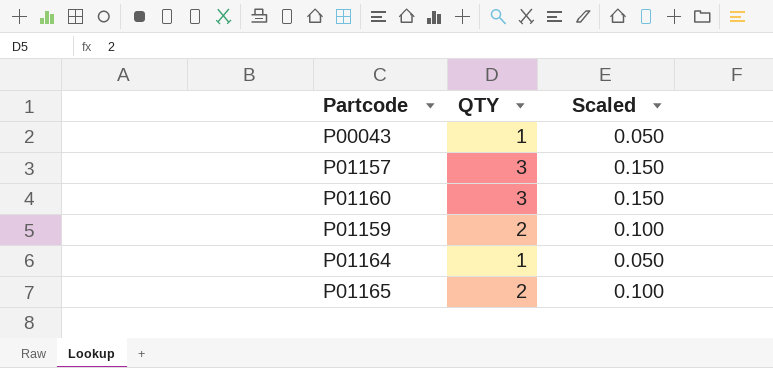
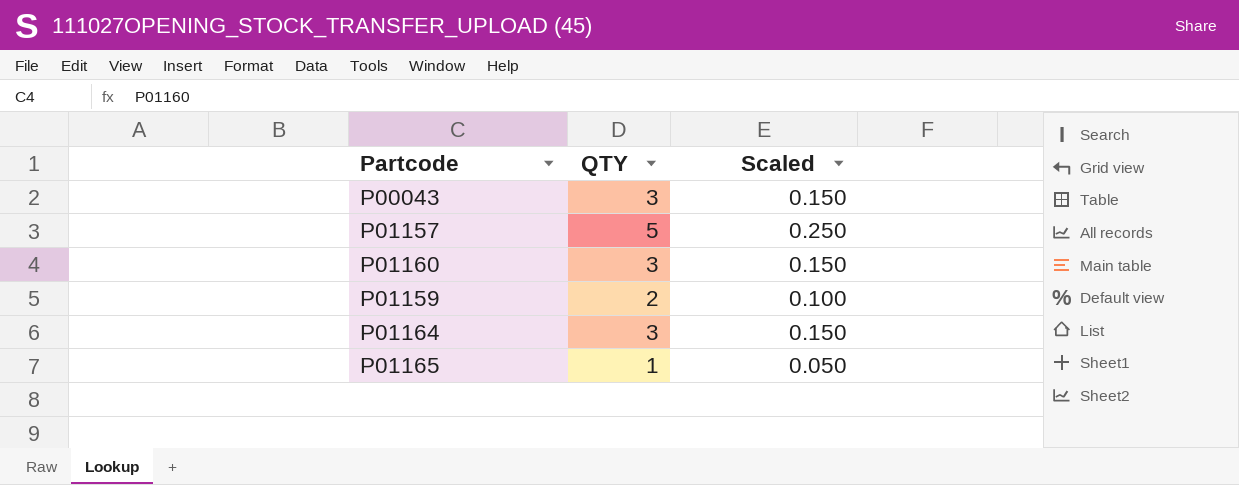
P00043 | QTY: 1 -> 3
P00043 | Scaled: 0.050 -> 0.150
P01157 | QTY: 3 -> 5
P01157 | Scaled: 0.150 -> 0.250
P01164 | QTY: 1 -> 3
P01164 | Scaled: 0.050 -> 0.150
P01165 | QTY: 2 -> 1
P01165 | Scaled: 0.100 -> 0.050

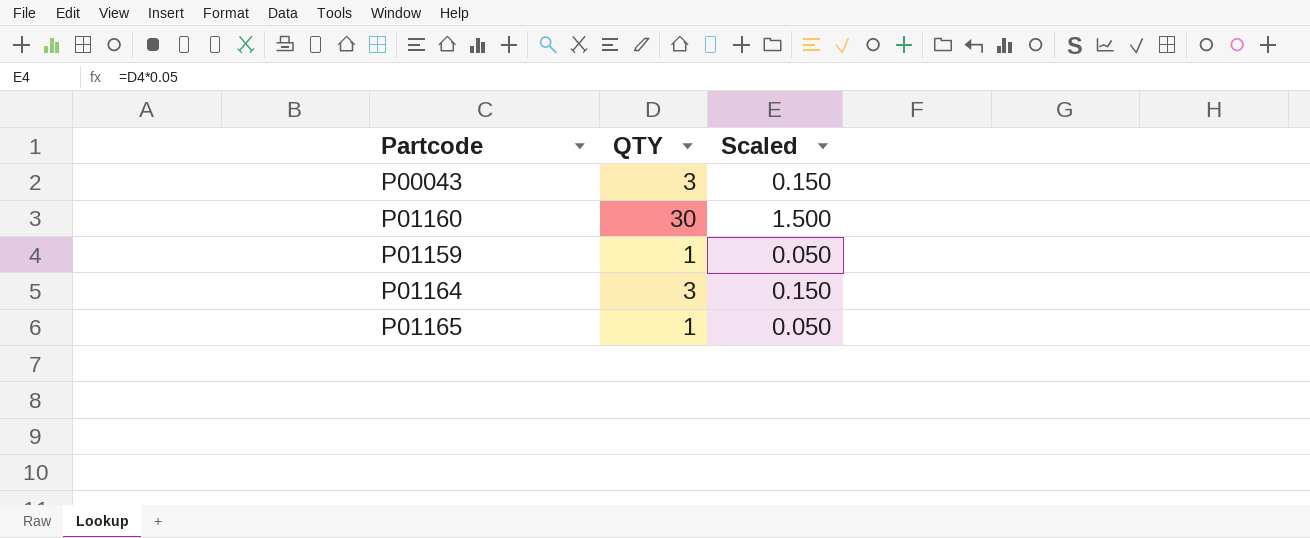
row P01157: 5 | 0.250 -> none
P01160 | QTY: 3 -> 30
P01160 | Scaled: 0.150 -> 1.500
P01159 | QTY: 2 -> 1
P01159 | Scaled: 0.100 -> 0.050

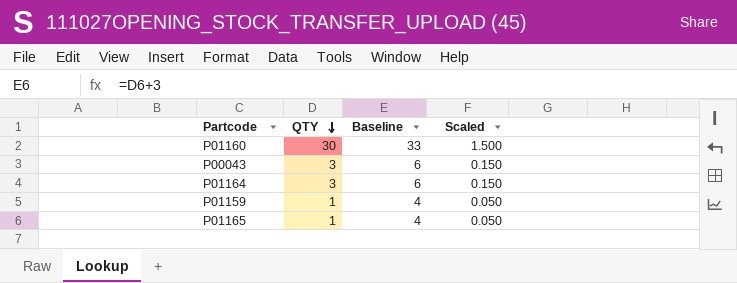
row order: none -> QTY descending
column Baseline | formula: none -> [QTY] + 3

